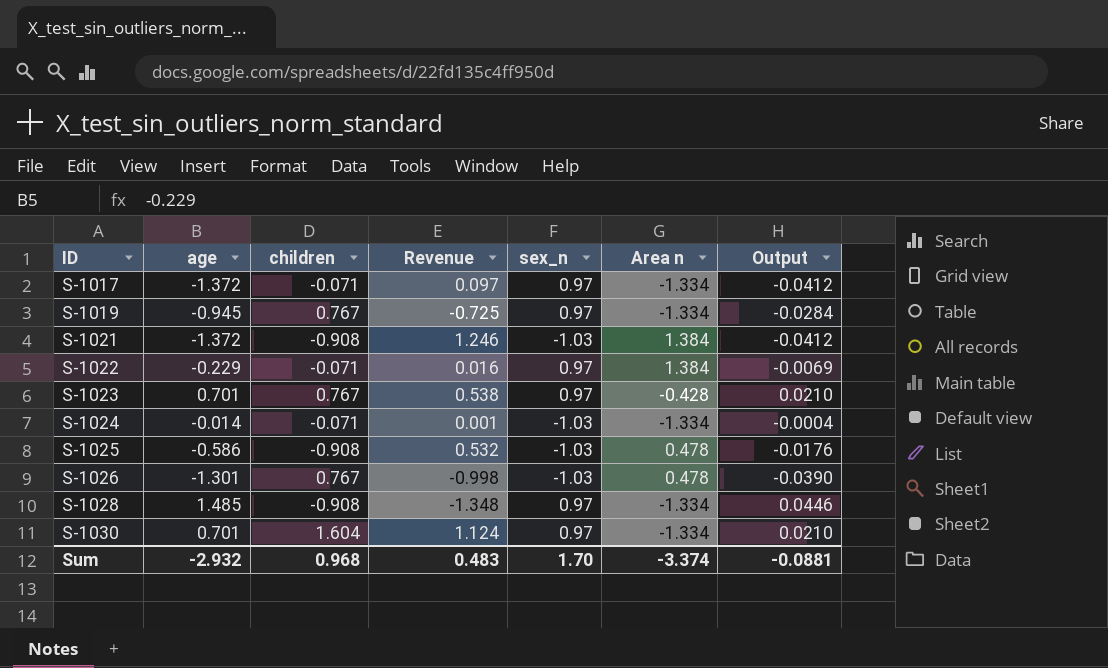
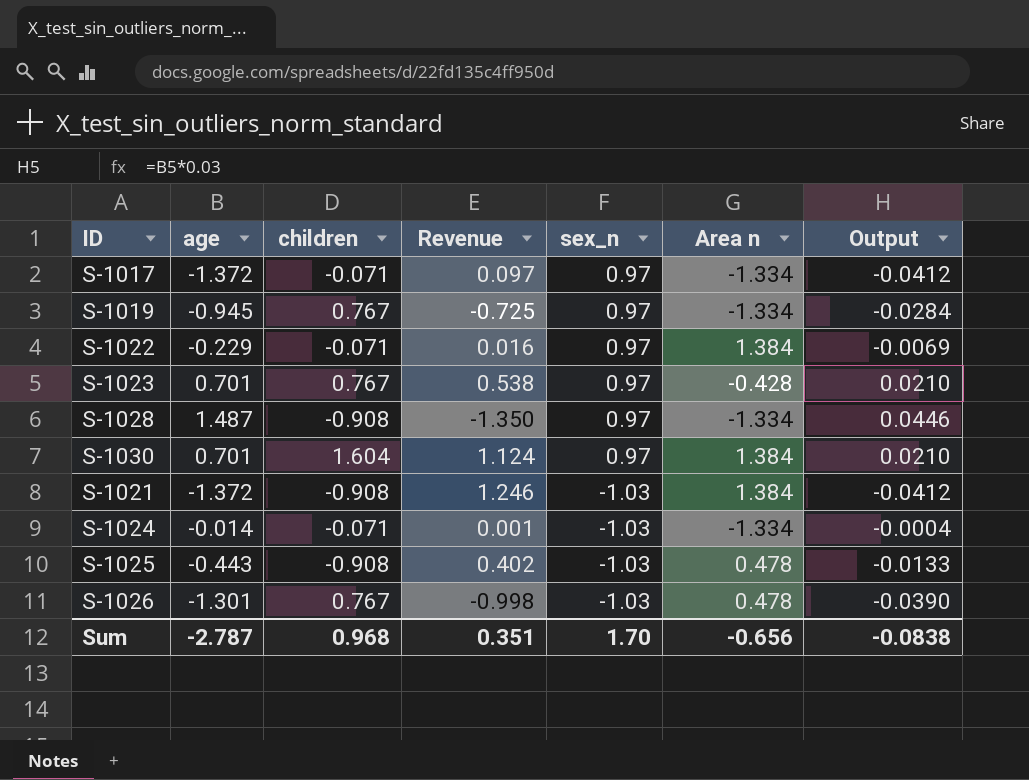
row order: ID ascending -> sex_n descending
S-1028 | age: 1.485 -> 1.487
S-1028 | Revenue: -1.348 -> -1.350
S-1030 | Area n: -1.334 -> 1.384
S-1025 | age: -0.586 -> -0.443
S-1025 | Revenue: 0.532 -> 0.402
S-1025 | Output: -0.0176 -> -0.0133
Sum | age: -2.932 -> -2.787
Sum | Revenue: 0.483 -> 0.351
Sum | Area n: -3.374 -> -0.656
Sum | Output: -0.0881 -> -0.0838

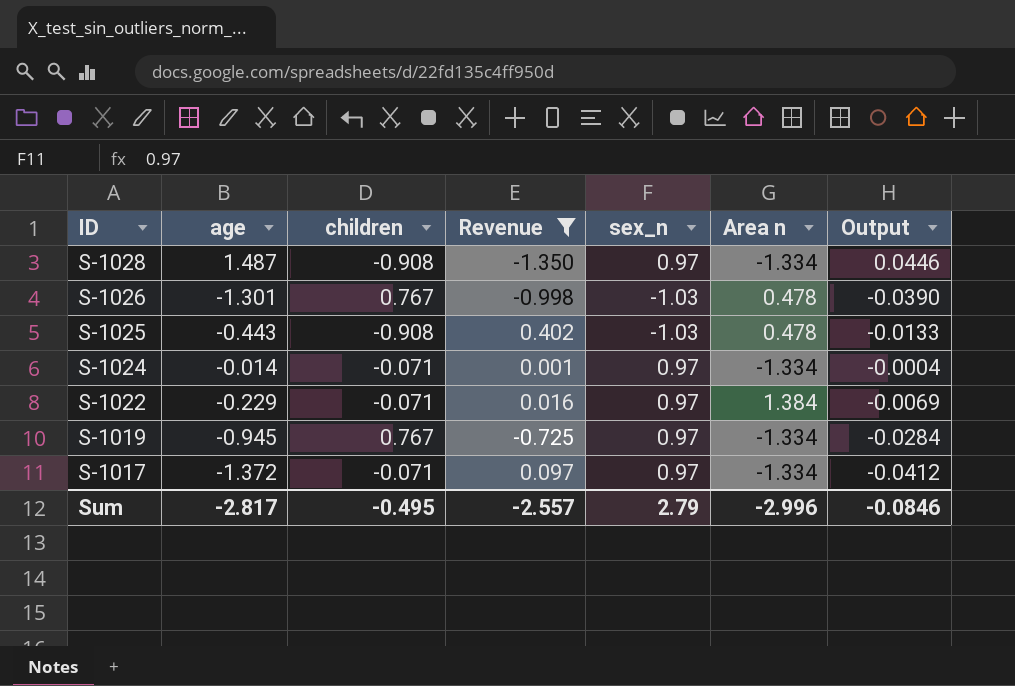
filter: none -> Revenue <= 0.402
row order: sex_n descending -> ID descending
S-1024 | sex_n: -1.03 -> 0.97
Sum | age: -2.787 -> -2.817
Sum | children: 0.968 -> -0.495
Sum | Revenue: 0.351 -> -2.557
Sum | sex_n: 1.70 -> 2.79
Sum | Area n: -0.656 -> -2.996
Sum | Output: -0.0838 -> -0.0846

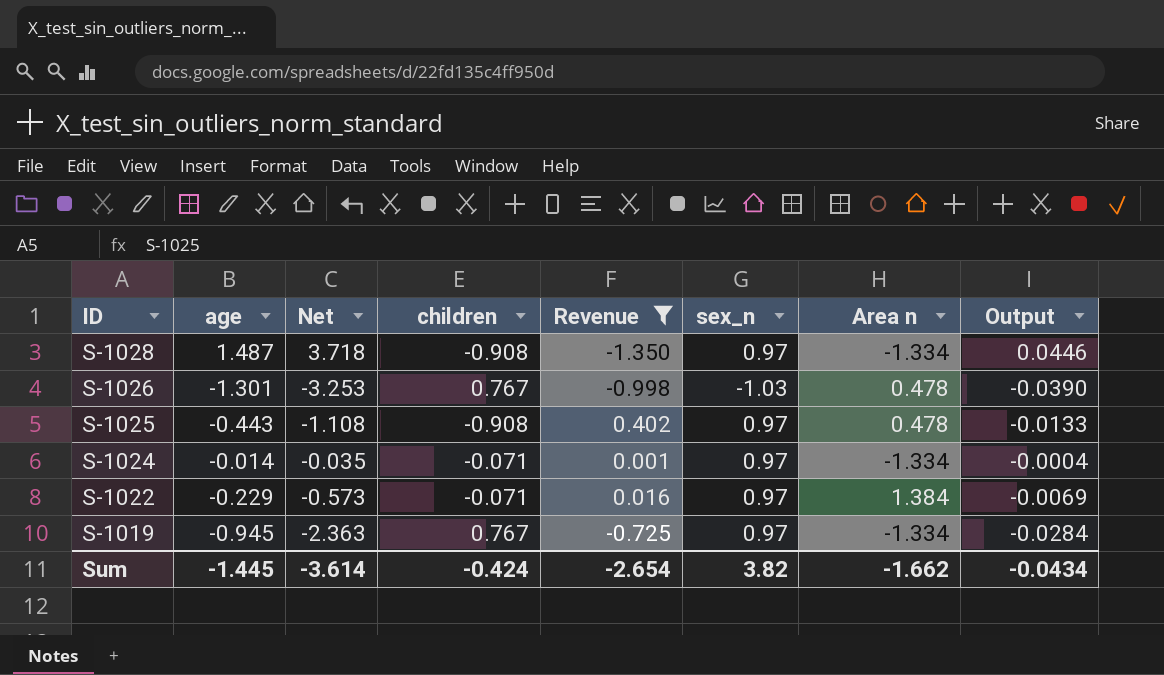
column Net | formula: none -> [age] * 2.5
row S-1017: -1.372 | -0.071 | 0.097 | 0.97 | -1.334 | -0.0412 -> none
S-1025 | sex_n: -1.03 -> 0.97
Sum | age: -2.817 -> -1.445
Sum | children: -0.495 -> -0.424
Sum | Revenue: -2.557 -> -2.654
Sum | sex_n: 2.79 -> 3.82
Sum | Area n: -2.996 -> -1.662
Sum | Output: -0.0846 -> -0.0434

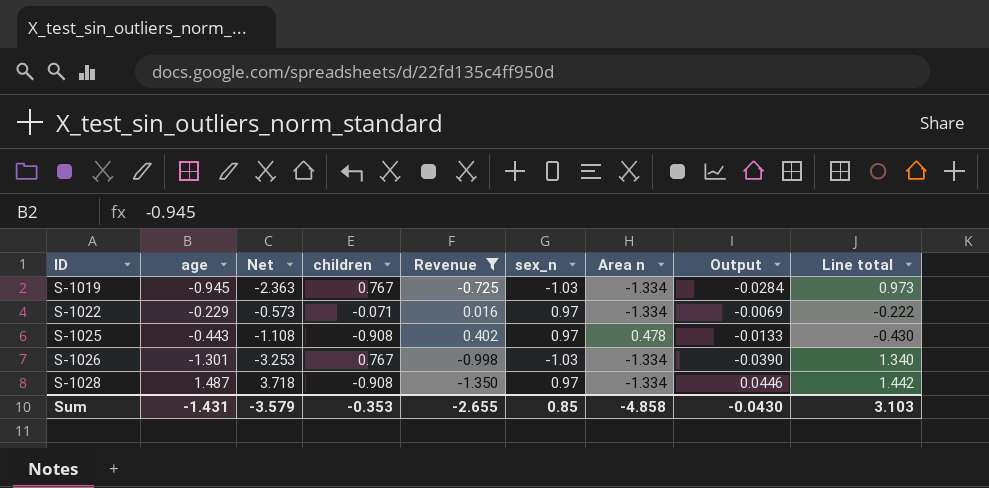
row order: ID descending -> ID ascending
column Line total | formula: none -> [age] * [sex_n]
row S-1024: -0.014 | -0.035 | -0.071 | 0.001 | 0.97 | -1.334 | -0.0004 -> none
S-1019 | sex_n: 0.97 -> -1.03
S-1022 | Area n: 1.384 -> -1.334
S-1026 | Area n: 0.478 -> -1.334
Sum | age: -1.445 -> -1.431
Sum | Net: -3.614 -> -3.579
Sum | children: -0.424 -> -0.353
Sum | Revenue: -2.654 -> -2.655
Sum | sex_n: 3.82 -> 0.85
Sum | Area n: -1.662 -> -4.858
Sum | Output: -0.0434 -> -0.0430

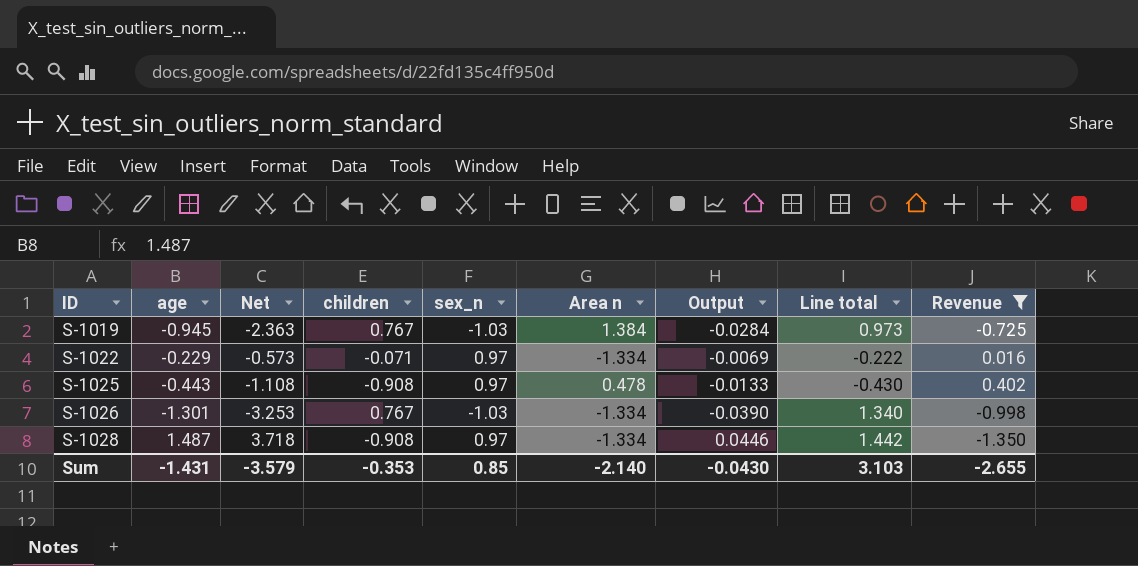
column Revenue | position: 5 -> 9
S-1019 | Area n: -1.334 -> 1.384
Sum | Area n: -4.858 -> -2.140

